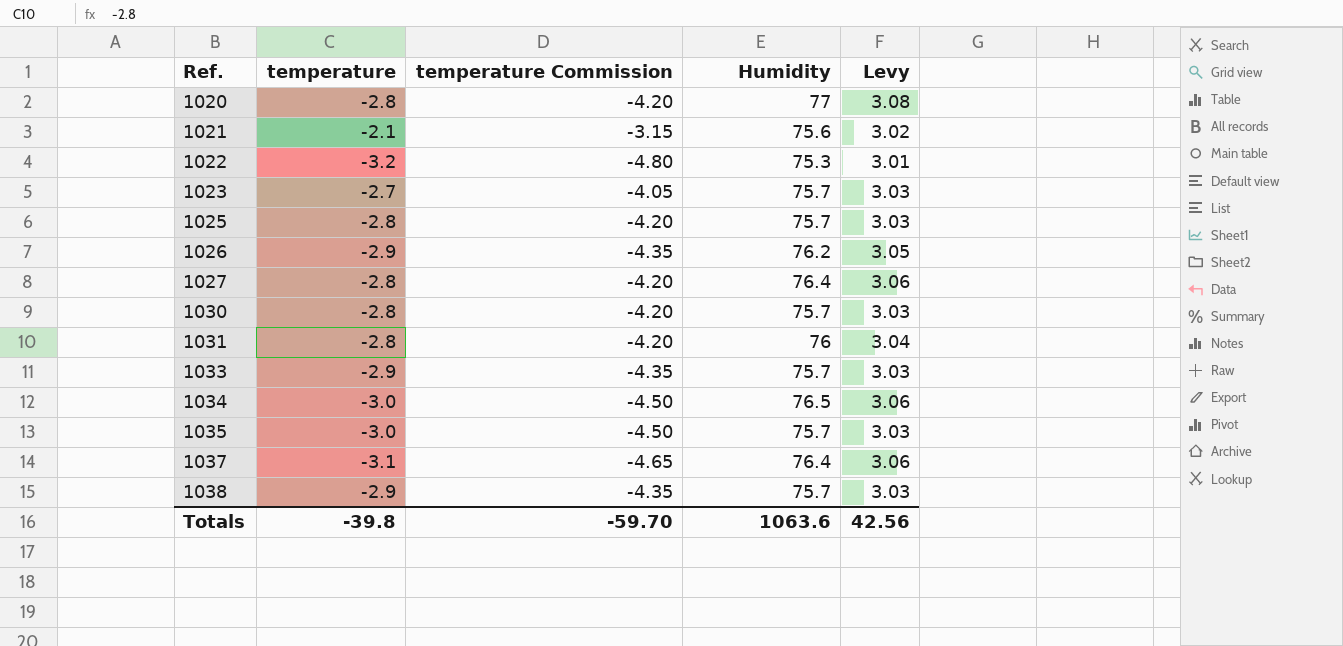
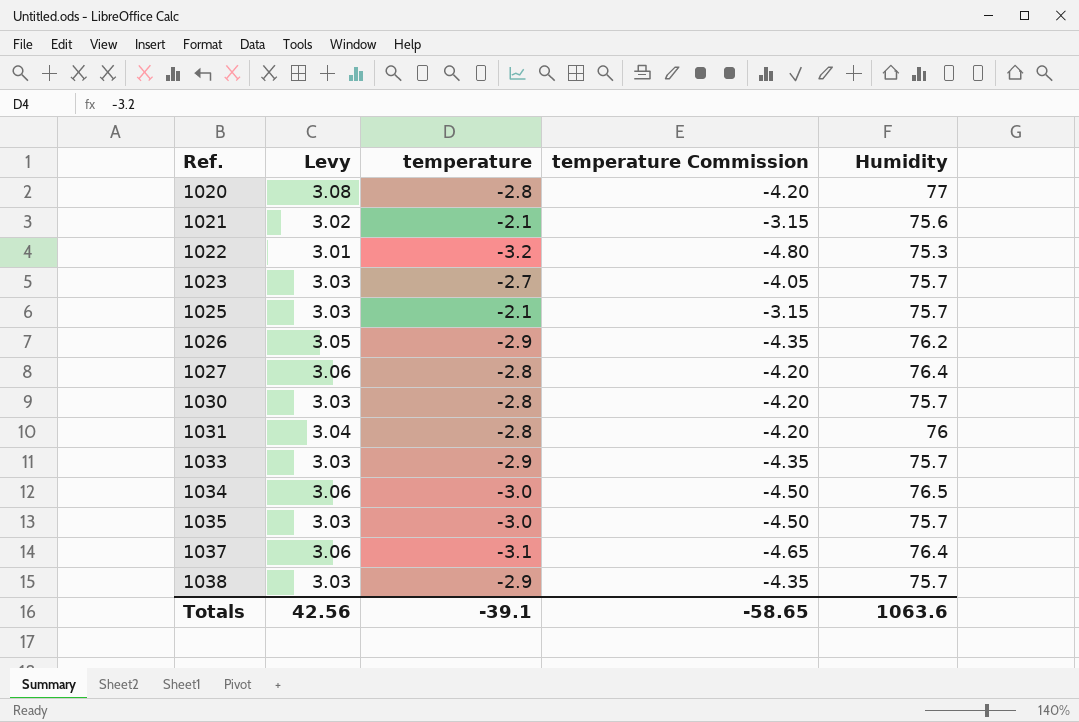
column Levy | position: 5 -> 2
1025 | temperature: -2.8 -> -2.1
1025 | temperature Commission: -4.20 -> -3.15
Totals | temperature: -39.8 -> -39.1
Totals | temperature Commission: -59.70 -> -58.65

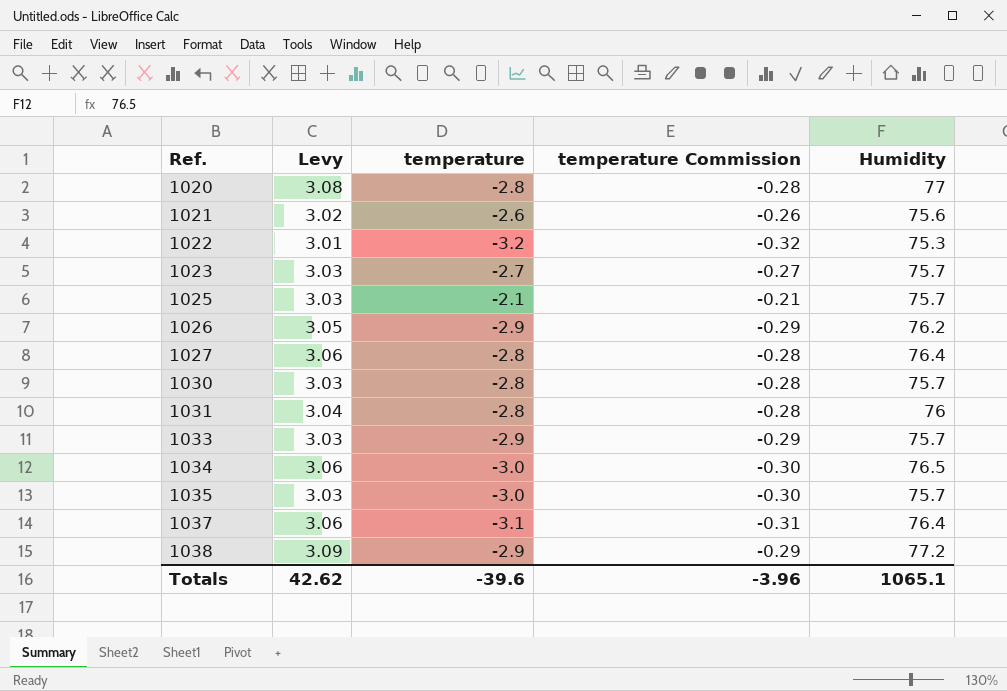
column temperature Commission | formula: [temperature] * 1.5 -> [temperature] * 0.1
1021 | temperature: -2.1 -> -2.6
1038 | Levy: 3.03 -> 3.09
1038 | Humidity: 75.7 -> 77.2
Totals | Levy: 42.56 -> 42.62
Totals | temperature: -39.1 -> -39.6
Totals | temperature Commission: -58.65 -> -3.96
Totals | Humidity: 1063.6 -> 1065.1

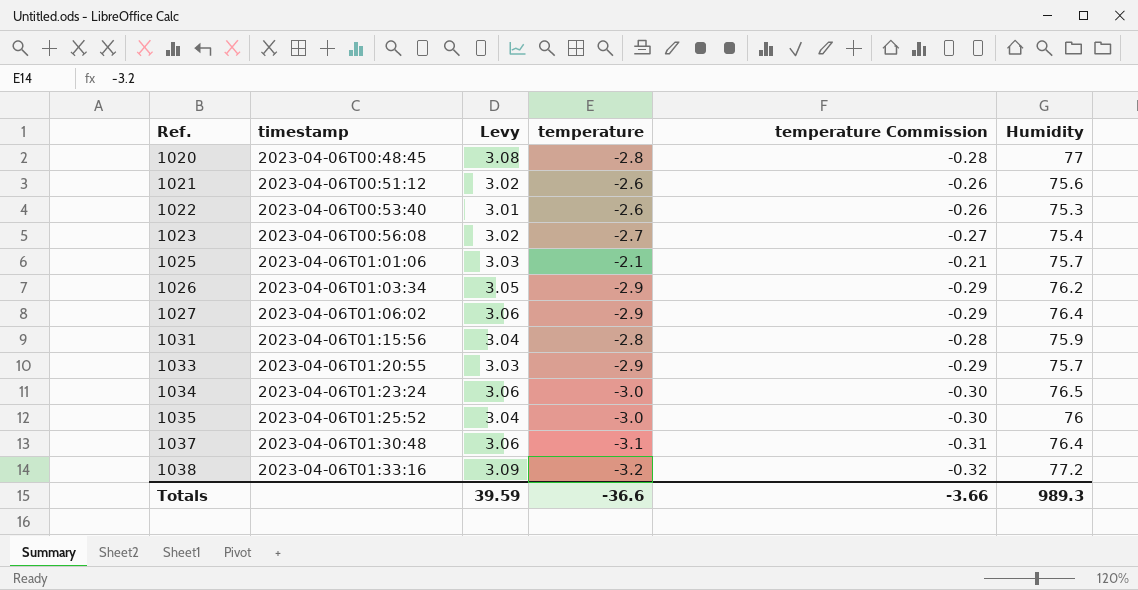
column timestamp | position: none -> 2
row 1030: 3.03 | -2.8 | -0.28 | 75.7 -> none
1022 | temperature: -3.2 -> -2.6
1022 | temperature Commission: -0.32 -> -0.26
1023 | Levy: 3.03 -> 3.02
1023 | Humidity: 75.7 -> 75.4
1027 | temperature: -2.8 -> -2.9
1027 | temperature Commission: -0.28 -> -0.29
1031 | Humidity: 76 -> 75.9
1035 | Levy: 3.03 -> 3.04
1035 | Humidity: 75.7 -> 76
1038 | temperature: -2.9 -> -3.2
1038 | temperature Commission: -0.29 -> -0.32
Totals | Levy: 42.62 -> 39.59
Totals | temperature: -39.6 -> -36.6
Totals | temperature Commission: -3.96 -> -3.66
Totals | Humidity: 1065.1 -> 989.3

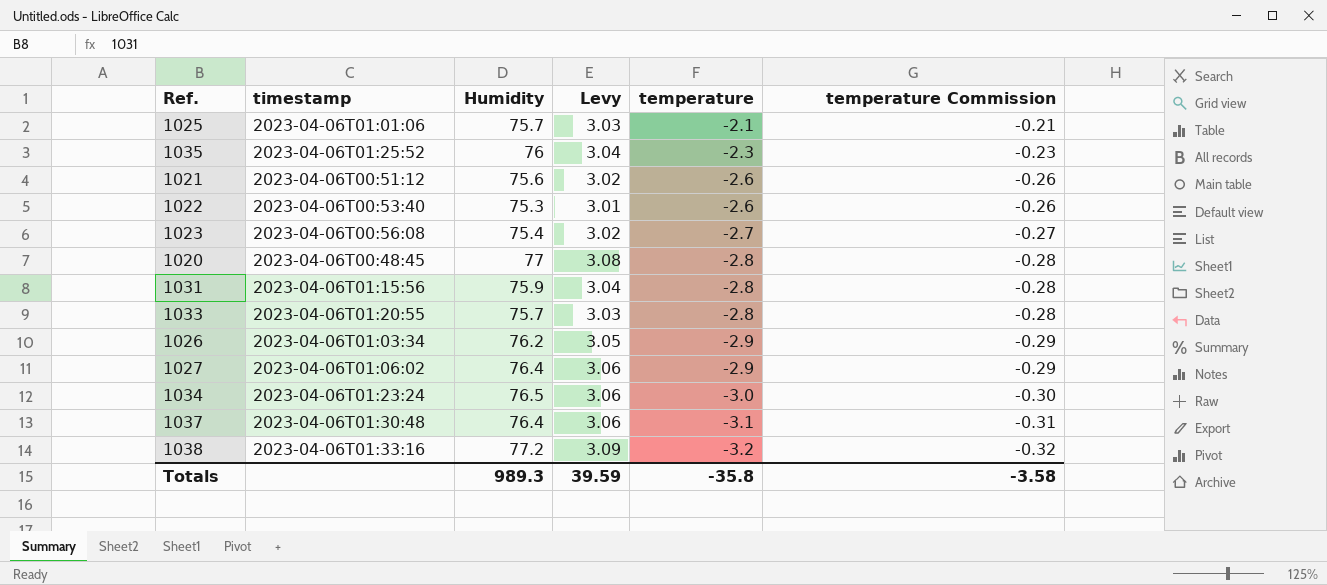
row order: Ref. ascending -> temperature descending
column Humidity | position: 6 -> 3
1035 | temperature: -3.0 -> -2.3
1035 | temperature Commission: -0.30 -> -0.23
1033 | temperature: -2.9 -> -2.8
1033 | temperature Commission: -0.29 -> -0.28
Totals | temperature: -36.6 -> -35.8
Totals | temperature Commission: -3.66 -> -3.58

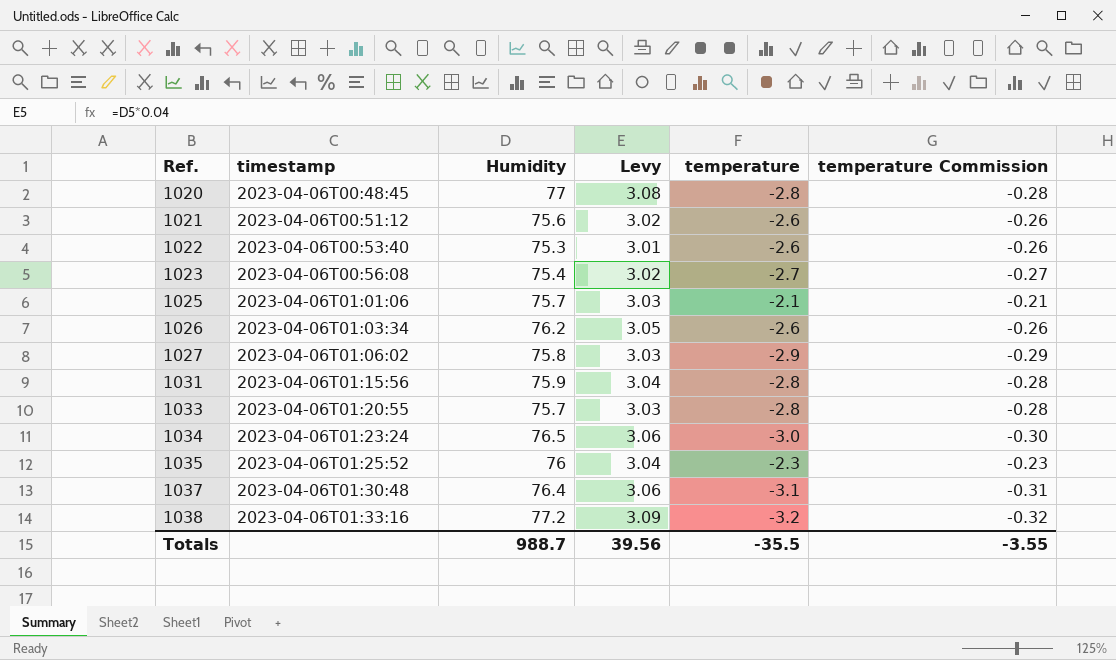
row order: temperature descending -> Ref. ascending
1026 | temperature: -2.9 -> -2.6
1026 | temperature Commission: -0.29 -> -0.26
1027 | Humidity: 76.4 -> 75.8
1027 | Levy: 3.06 -> 3.03
Totals | Humidity: 989.3 -> 988.7
Totals | Levy: 39.59 -> 39.56
Totals | temperature: -35.8 -> -35.5
Totals | temperature Commission: -3.58 -> -3.55

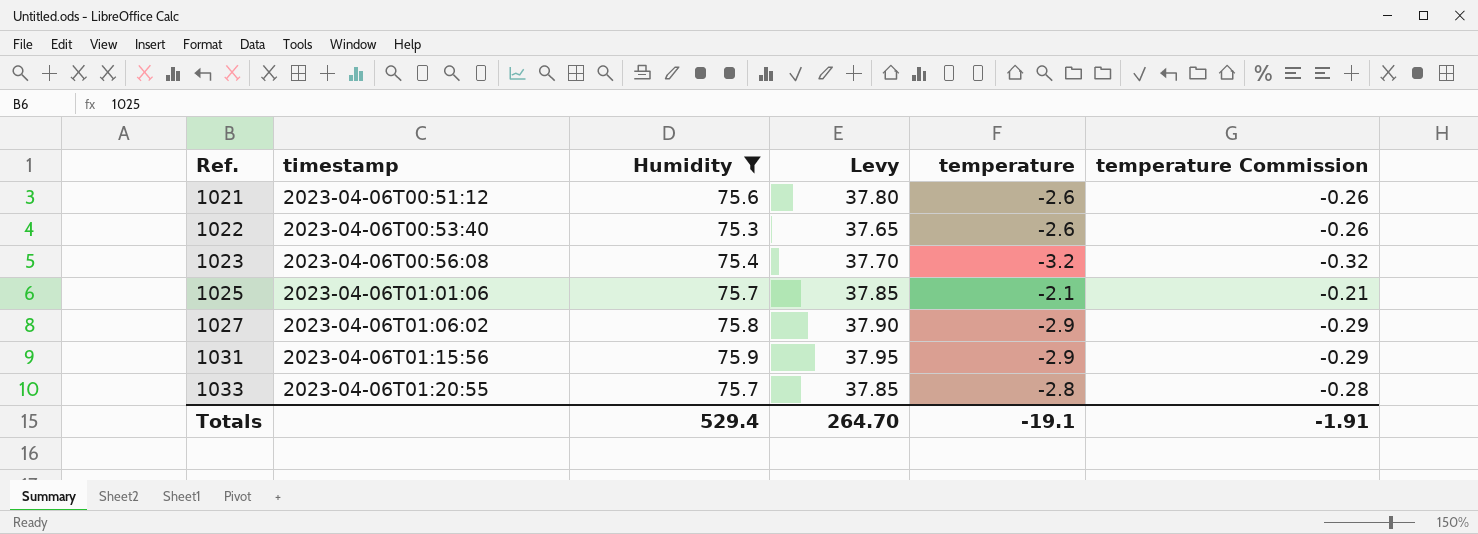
filter: none -> Humidity <= 75.9
column Levy | formula: [Humidity] * 0.04 -> [Humidity] * 0.5
1023 | temperature: -2.7 -> -3.2
1023 | temperature Commission: -0.27 -> -0.32
1031 | temperature: -2.8 -> -2.9
1031 | temperature Commission: -0.28 -> -0.29
Totals | Humidity: 988.7 -> 529.4
Totals | Levy: 39.56 -> 264.70
Totals | temperature: -35.5 -> -19.1
Totals | temperature Commission: -3.55 -> -1.91

